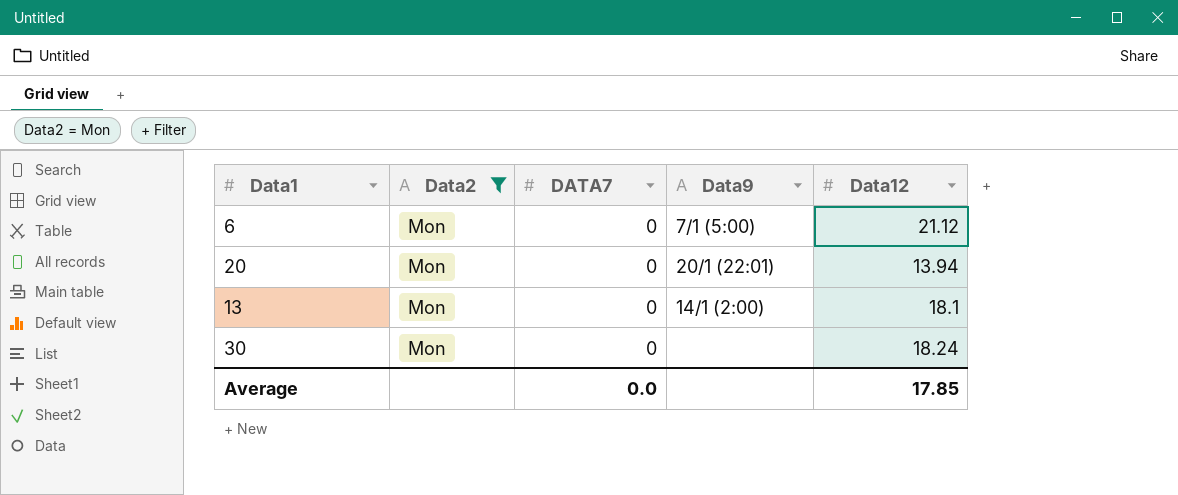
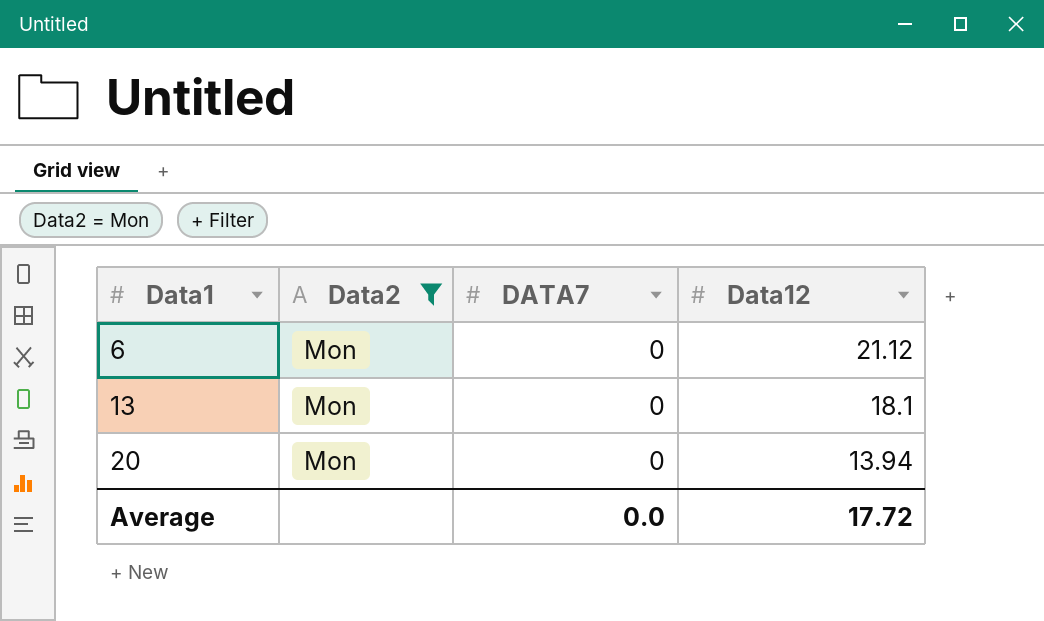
row order: none -> Data1 ascending
column Data9 | position: 4 -> none
row 30: Mon | 0 | none | 18.24 -> none
Average | Data12: 17.85 -> 17.72

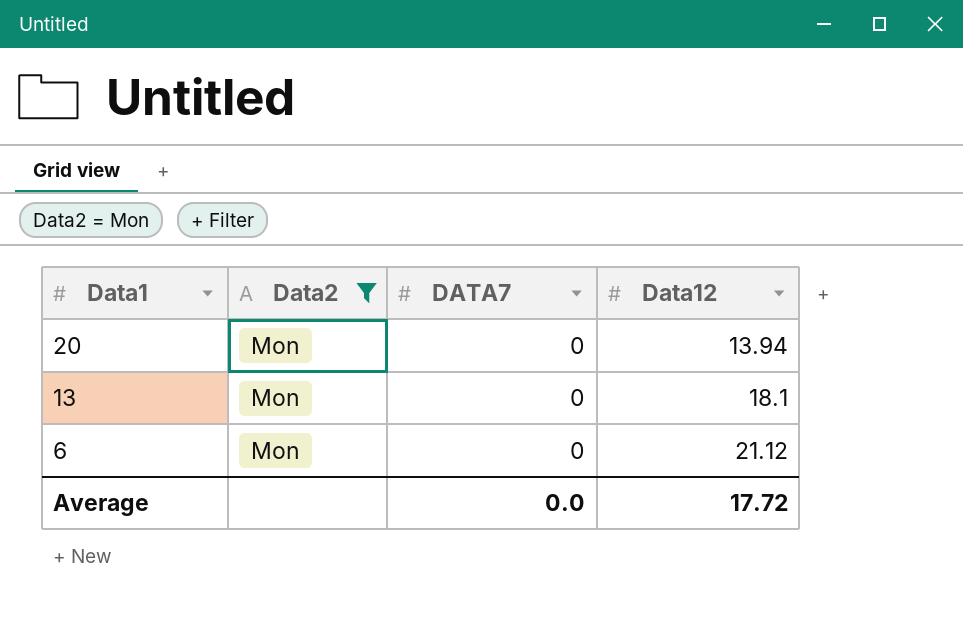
row order: Data1 ascending -> Data1 descending

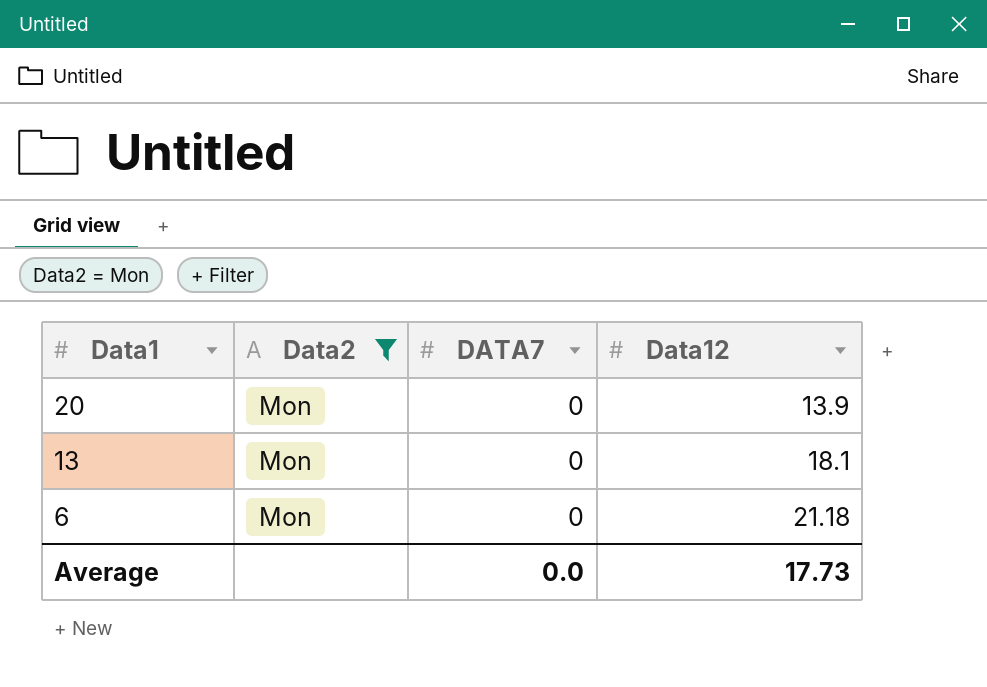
20 | Data12: 13.94 -> 13.9
6 | Data12: 21.12 -> 21.18
Average | Data12: 17.72 -> 17.73

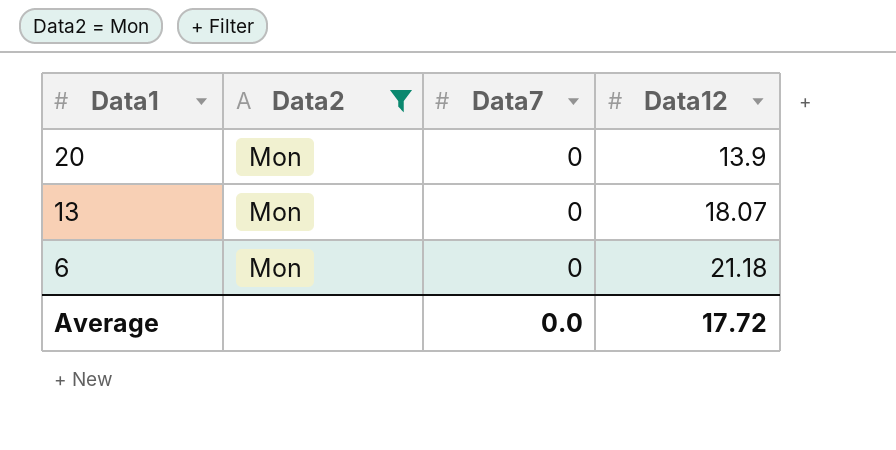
column name: DATA7 -> Data7
13 | Data12: 18.1 -> 18.07
Average | Data12: 17.73 -> 17.72

